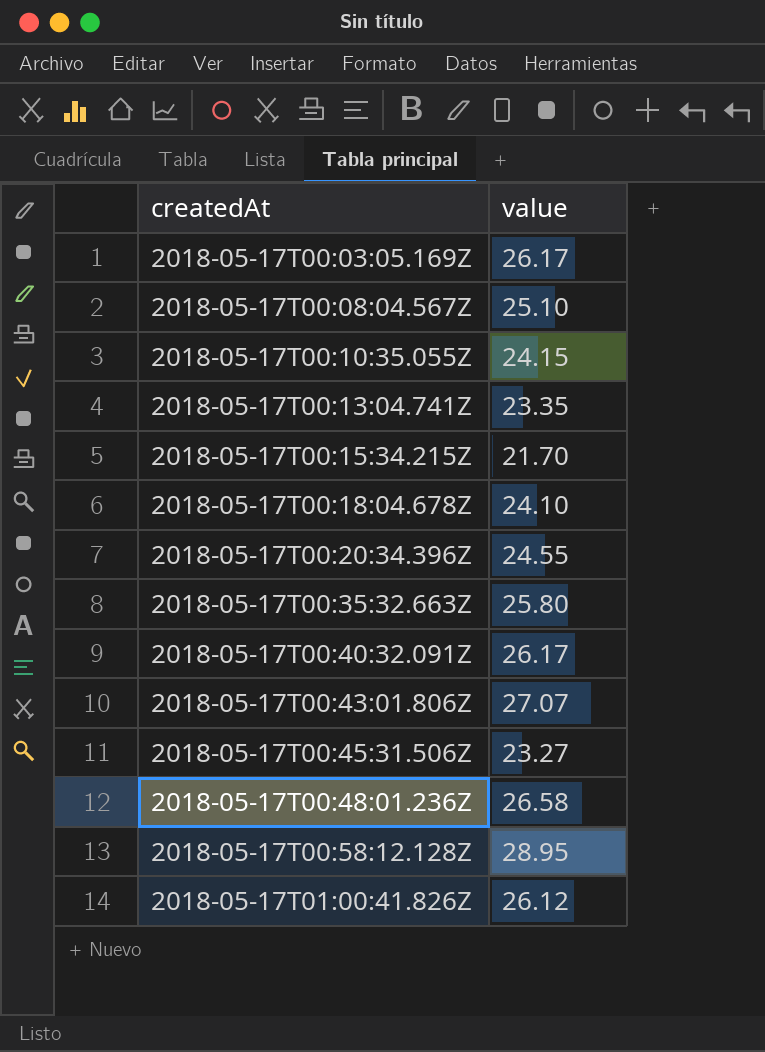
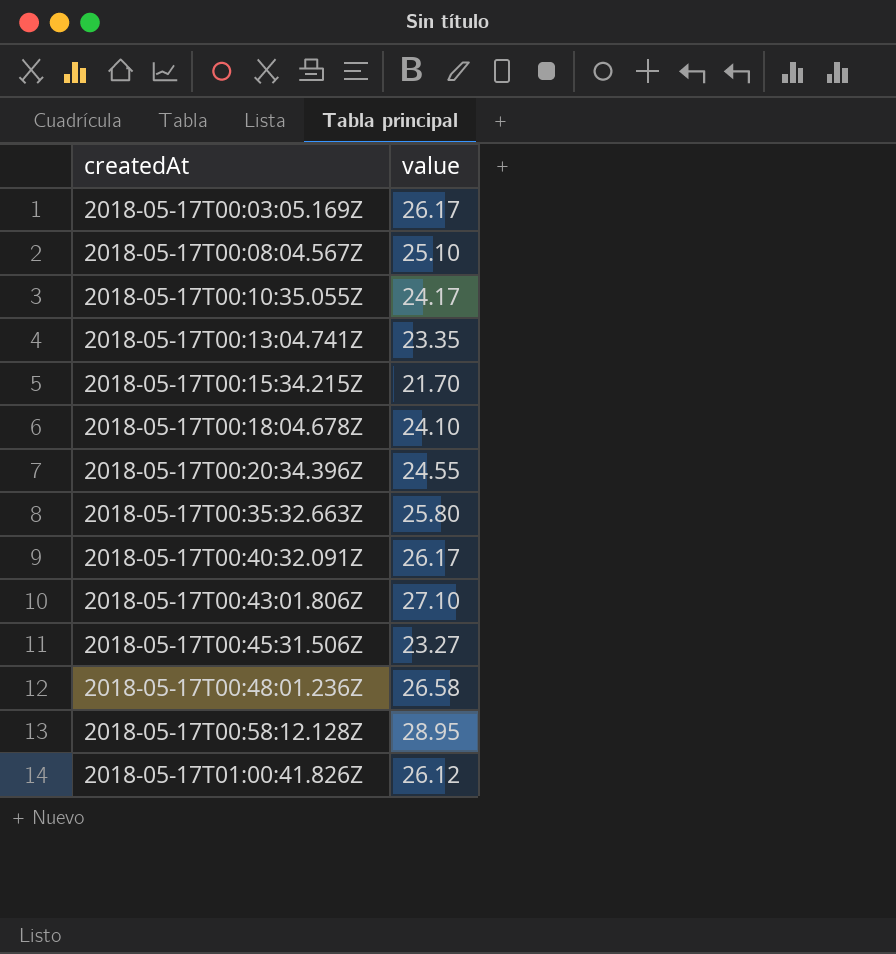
2018-05-17T00:10:35.055Z | value: 24.15 -> 24.17
2018-05-17T00:43:01.806Z | value: 27.07 -> 27.10

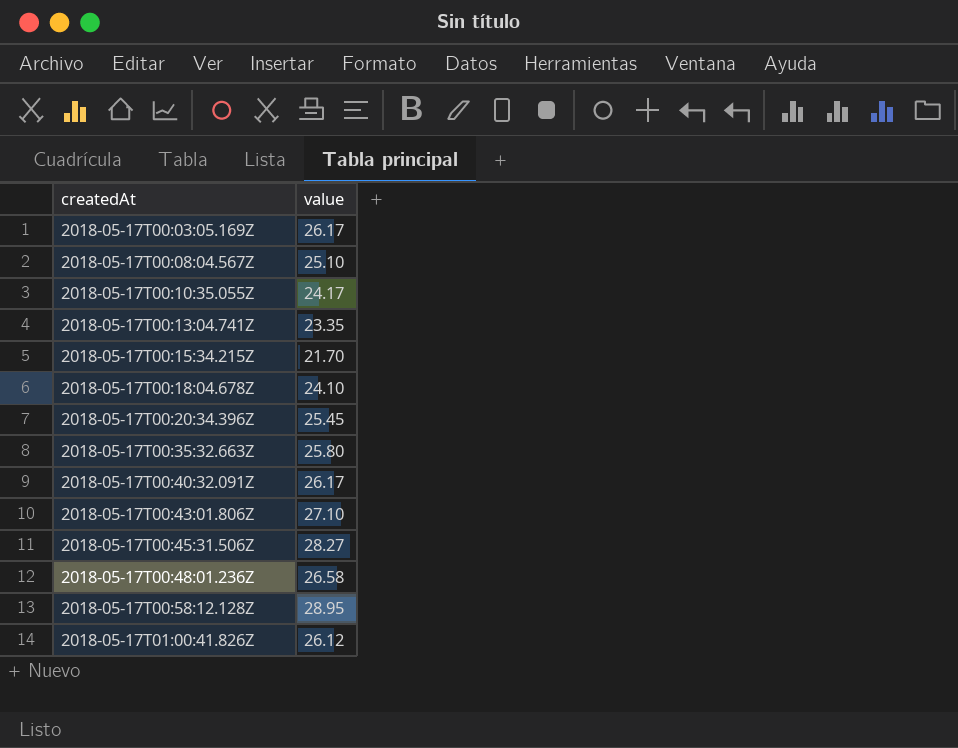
2018-05-17T00:20:34.396Z | value: 24.55 -> 25.45
2018-05-17T00:45:31.506Z | value: 23.27 -> 28.27

